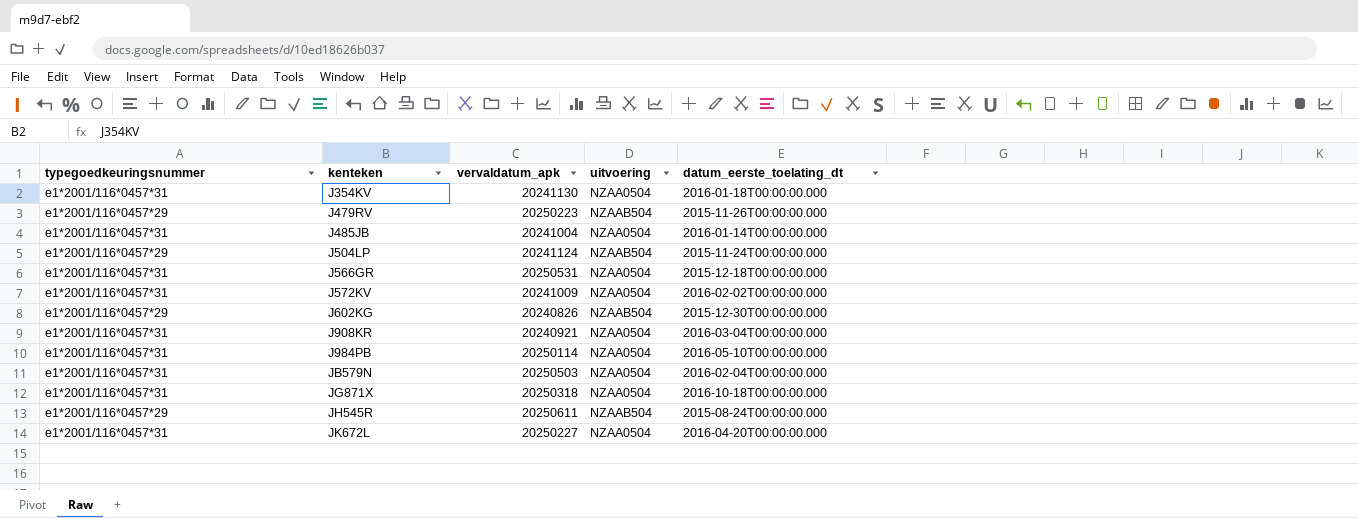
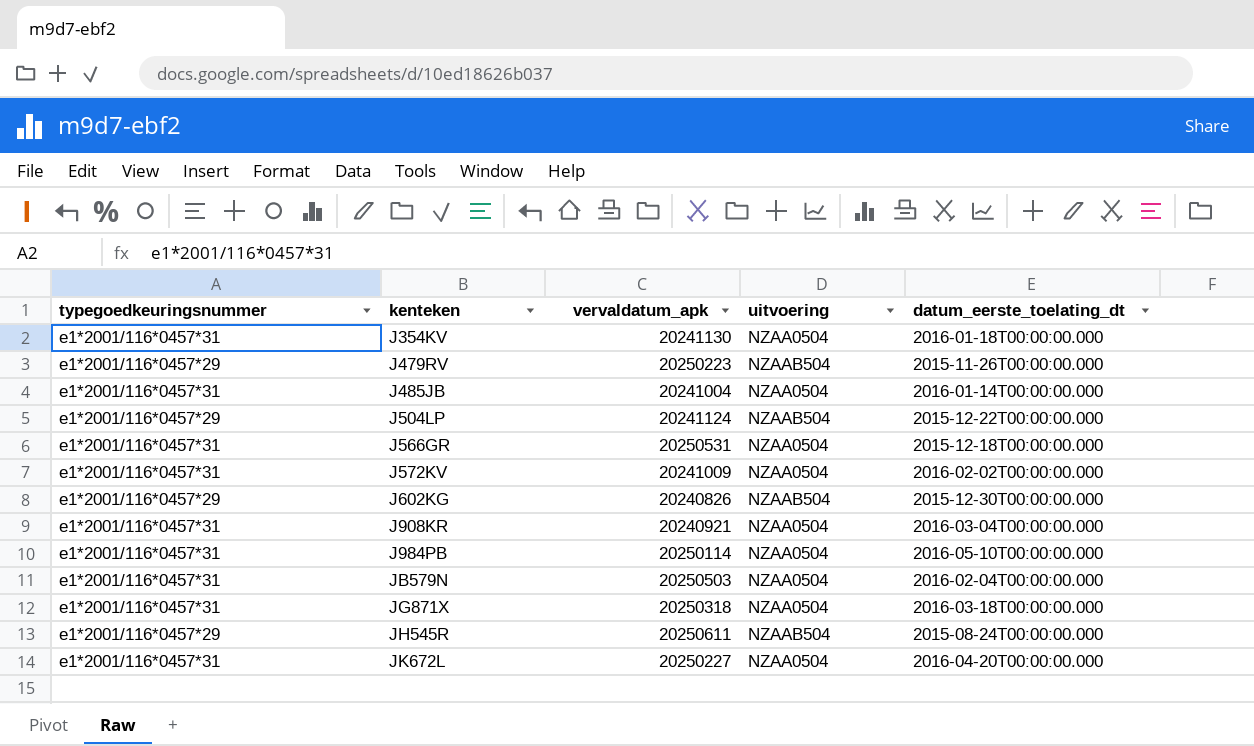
J504LP | datum_eerste_toelating_dt: 2015-11-24T00:00:00.000 -> 2015-12-22T00:00:00.000
JG871X | datum_eerste_toelating_dt: 2016-10-18T00:00:00.000 -> 2016-03-18T00:00:00.000

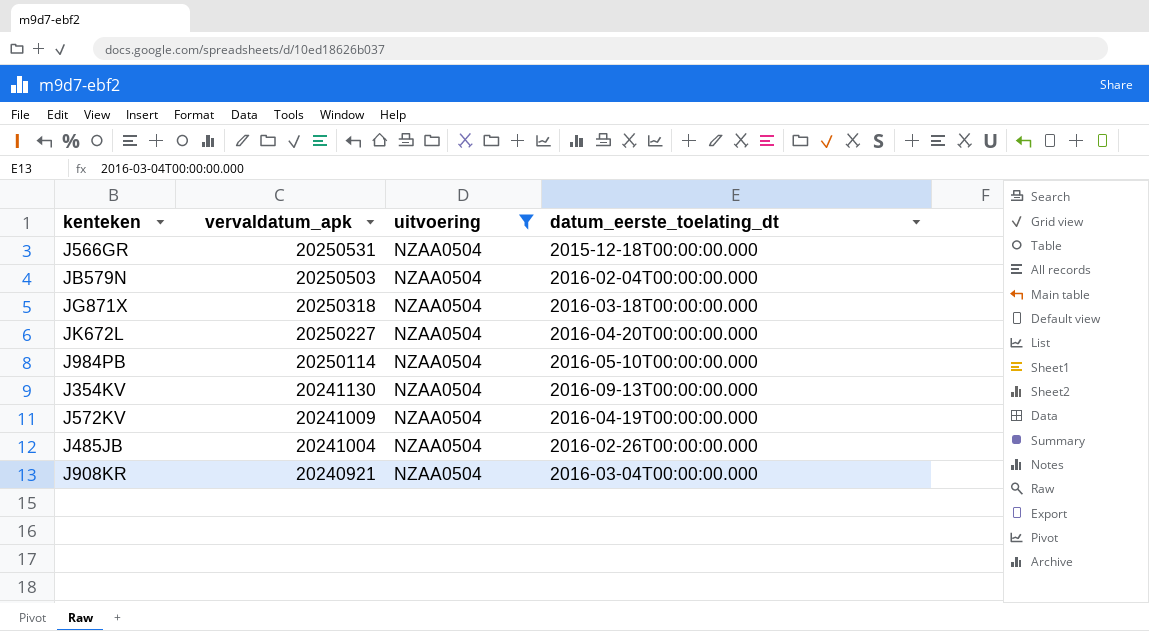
filter: none -> uitvoering = NZAA0504
row order: kenteken ascending -> vervaldatum_apk descending
column typegoedkeuringsnummer | position: 1 -> none
J354KV | datum_eerste_toelating_dt: 2016-01-18T00:00:00.000 -> 2016-09-13T00:00:00.000
J572KV | datum_eerste_toelating_dt: 2016-02-02T00:00:00.000 -> 2016-04-19T00:00:00.000
J485JB | datum_eerste_toelating_dt: 2016-01-14T00:00:00.000 -> 2016-02-26T00:00:00.000

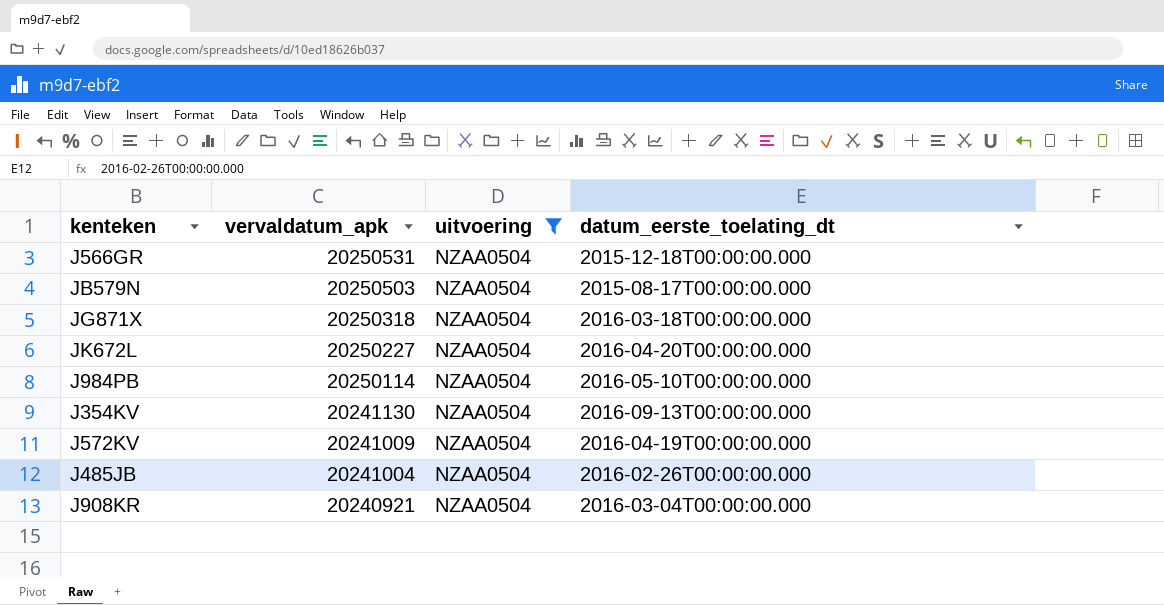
JB579N | datum_eerste_toelating_dt: 2016-02-04T00:00:00.000 -> 2015-08-17T00:00:00.000

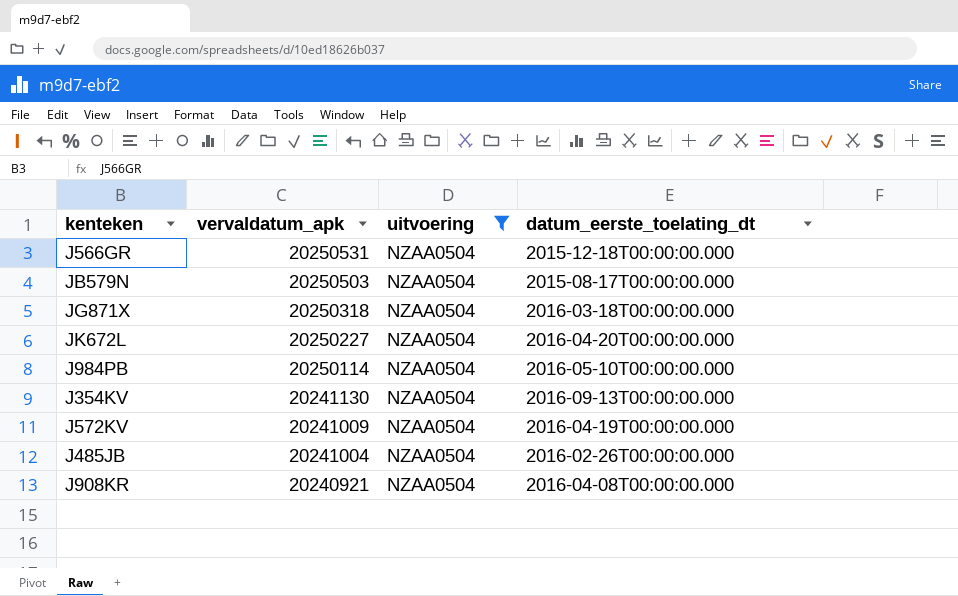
J908KR | datum_eerste_toelating_dt: 2016-03-04T00:00:00.000 -> 2016-04-08T00:00:00.000

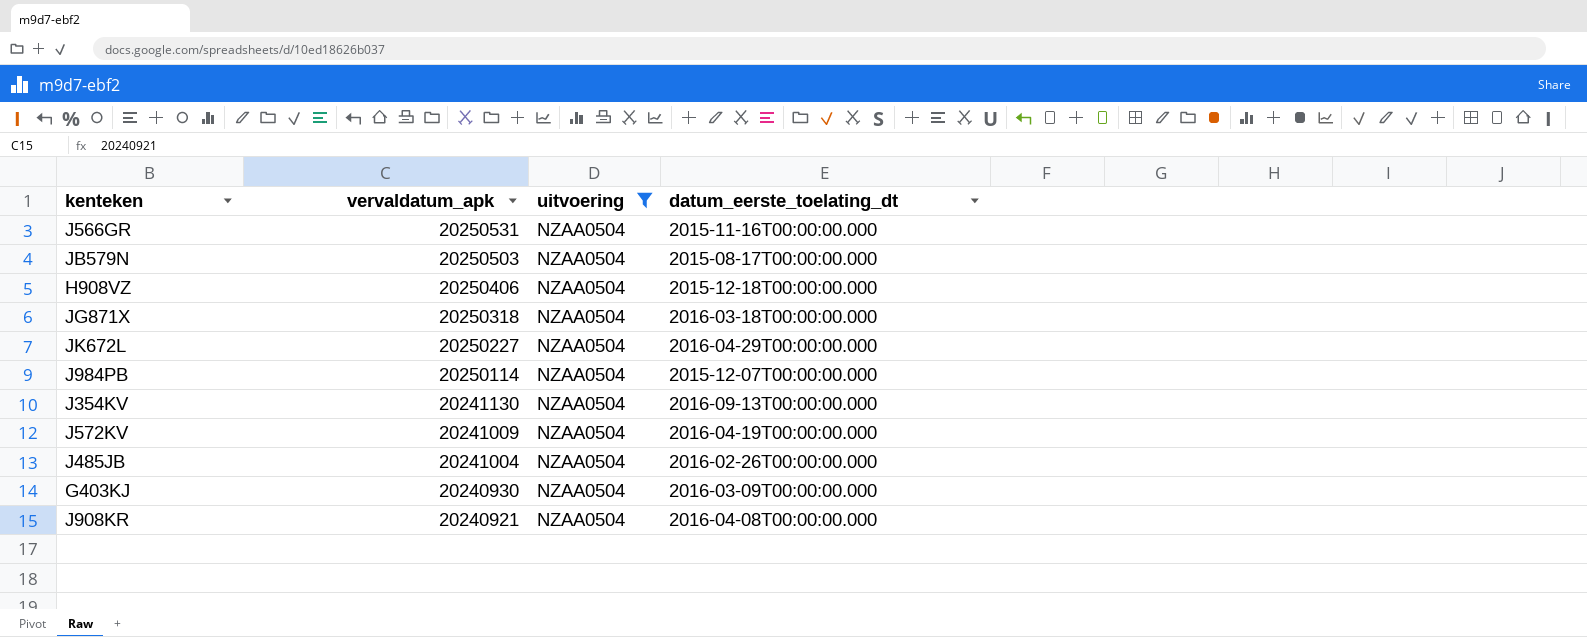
J566GR | datum_eerste_toelating_dt: 2015-12-18T00:00:00.000 -> 2015-11-16T00:00:00.000
row H908VZ: none -> 20250406 | NZAA0504 | 2015-12-18T00:00:00.000
JK672L | datum_eerste_toelating_dt: 2016-04-20T00:00:00.000 -> 2016-04-29T00:00:00.000
J984PB | datum_eerste_toelating_dt: 2016-05-10T00:00:00.000 -> 2015-12-07T00:00:00.000
row G403KJ: none -> 20240930 | NZAA0504 | 2016-03-09T00:00:00.000

